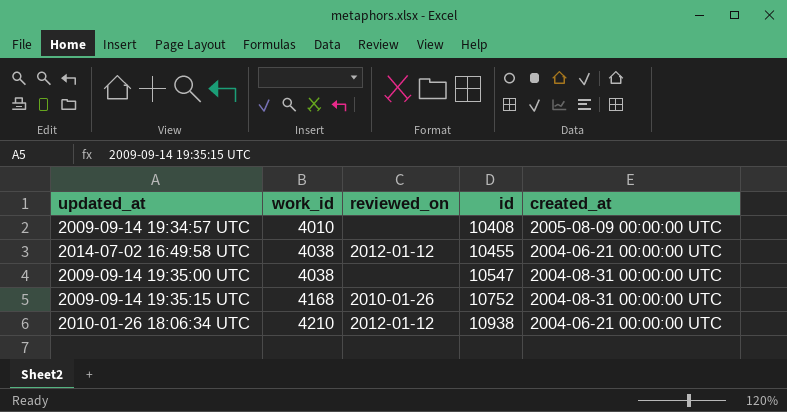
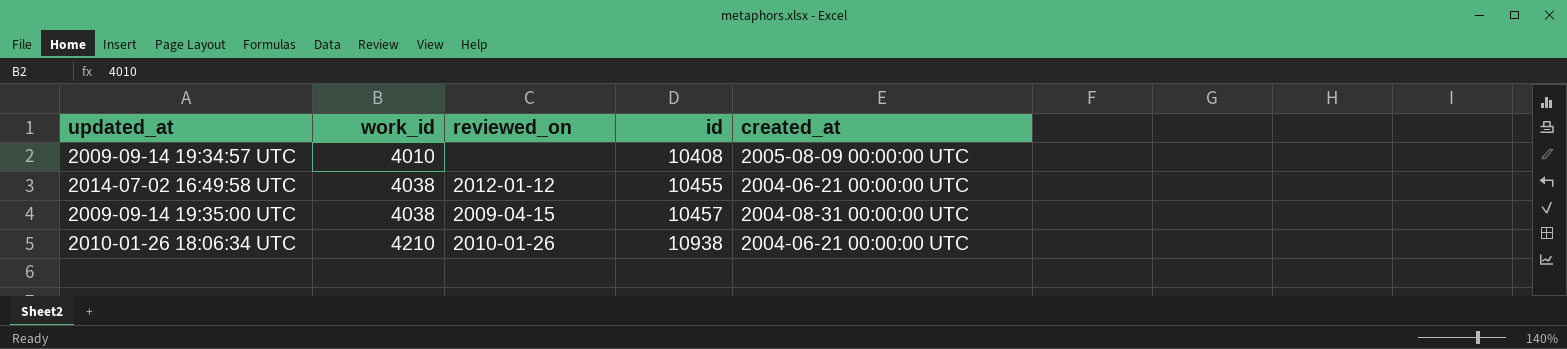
row 2009-09-14 19:35:15 UTC: 4168 | 2010-01-26 | 10752 | 2004-08-31 00:00:00 UTC -> none
2009-09-14 19:35:00 UTC | reviewed_on: none -> 2009-04-15
2009-09-14 19:35:00 UTC | id: 10547 -> 10457
2010-01-26 18:06:34 UTC | reviewed_on: 2012-01-12 -> 2010-01-26

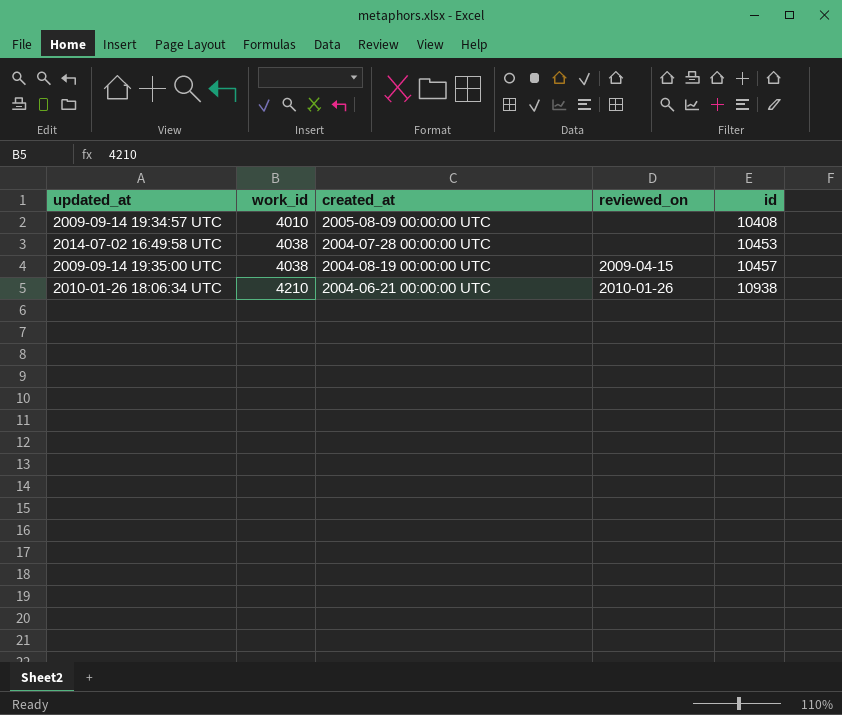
column created_at | position: 5 -> 3
2014-07-02 16:49:58 UTC | created_at: 2004-06-21 00:00:00 UTC -> 2004-07-28 00:00:00 UTC
2014-07-02 16:49:58 UTC | reviewed_on: 2012-01-12 -> none
2014-07-02 16:49:58 UTC | id: 10455 -> 10453
2009-09-14 19:35:00 UTC | created_at: 2004-08-31 00:00:00 UTC -> 2004-08-19 00:00:00 UTC

